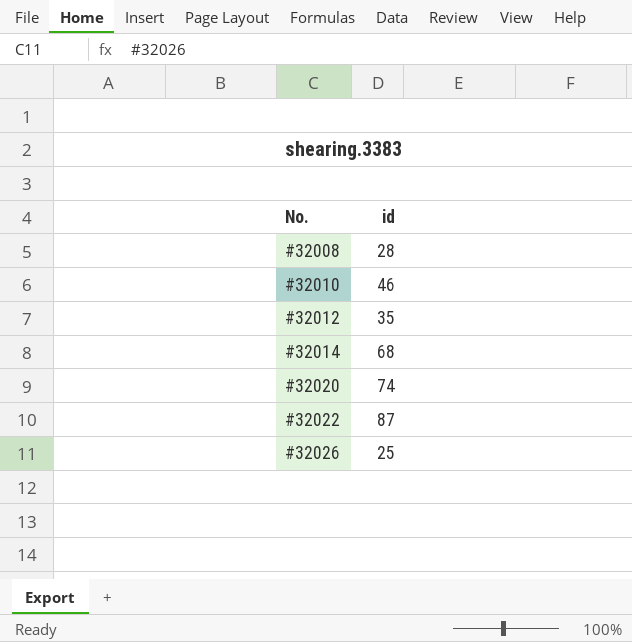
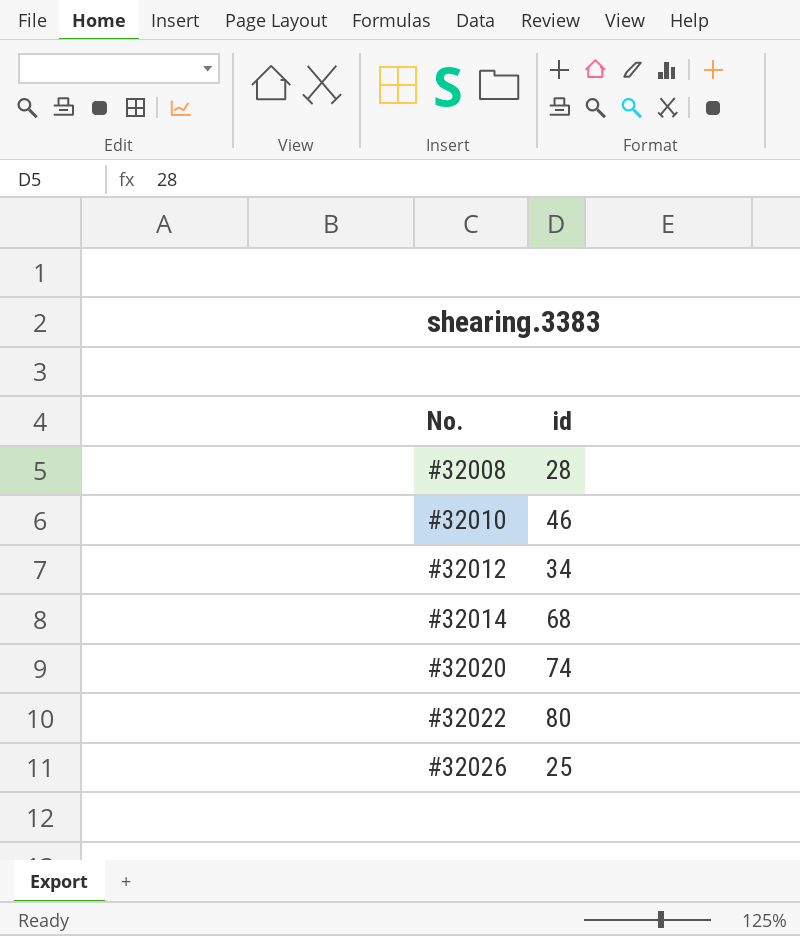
#32012 | id: 35 -> 34
#32022 | id: 87 -> 80

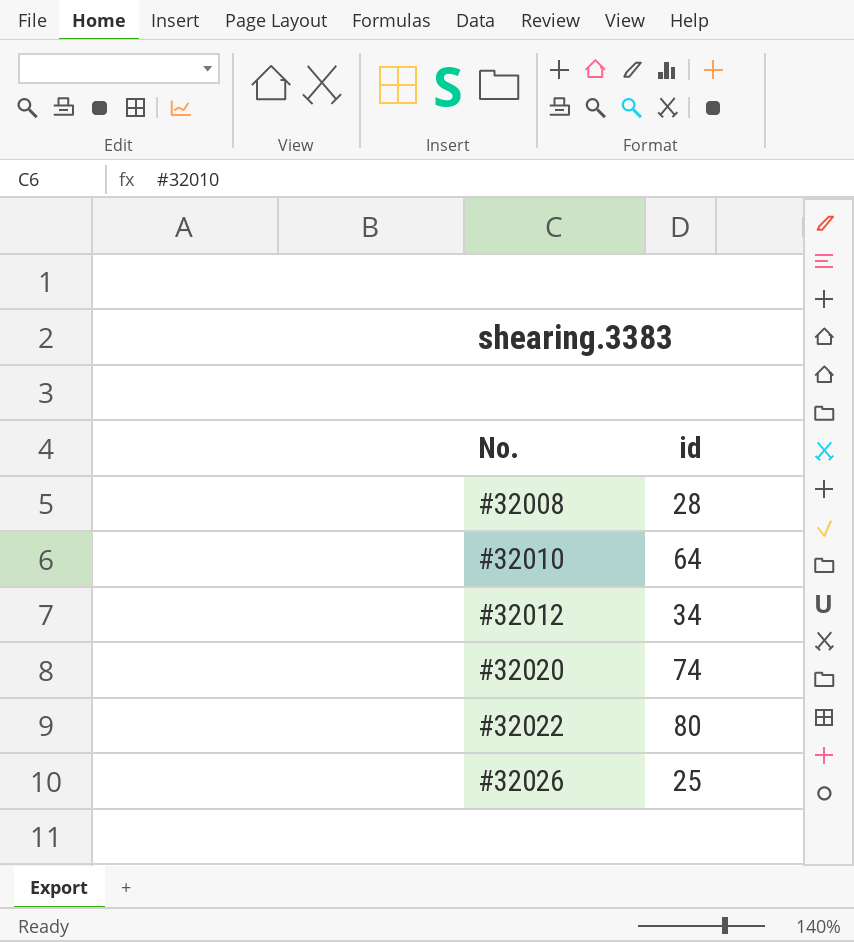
row #32014: 68 -> none
#32010 | id: 46 -> 64

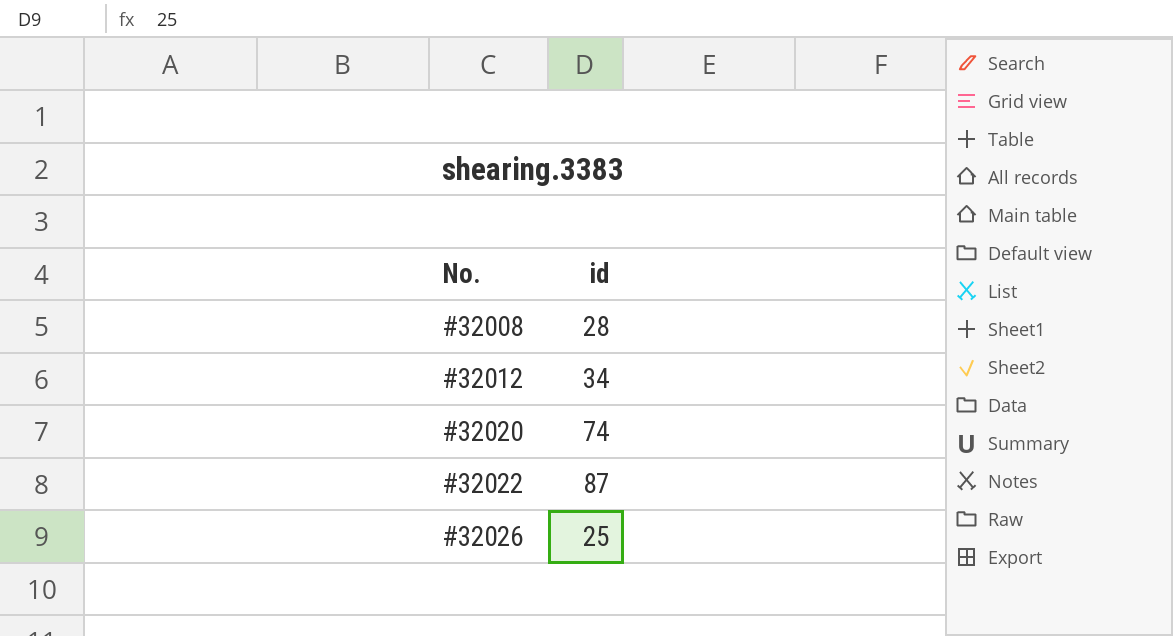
row #32010: 64 -> none
#32022 | id: 80 -> 87

